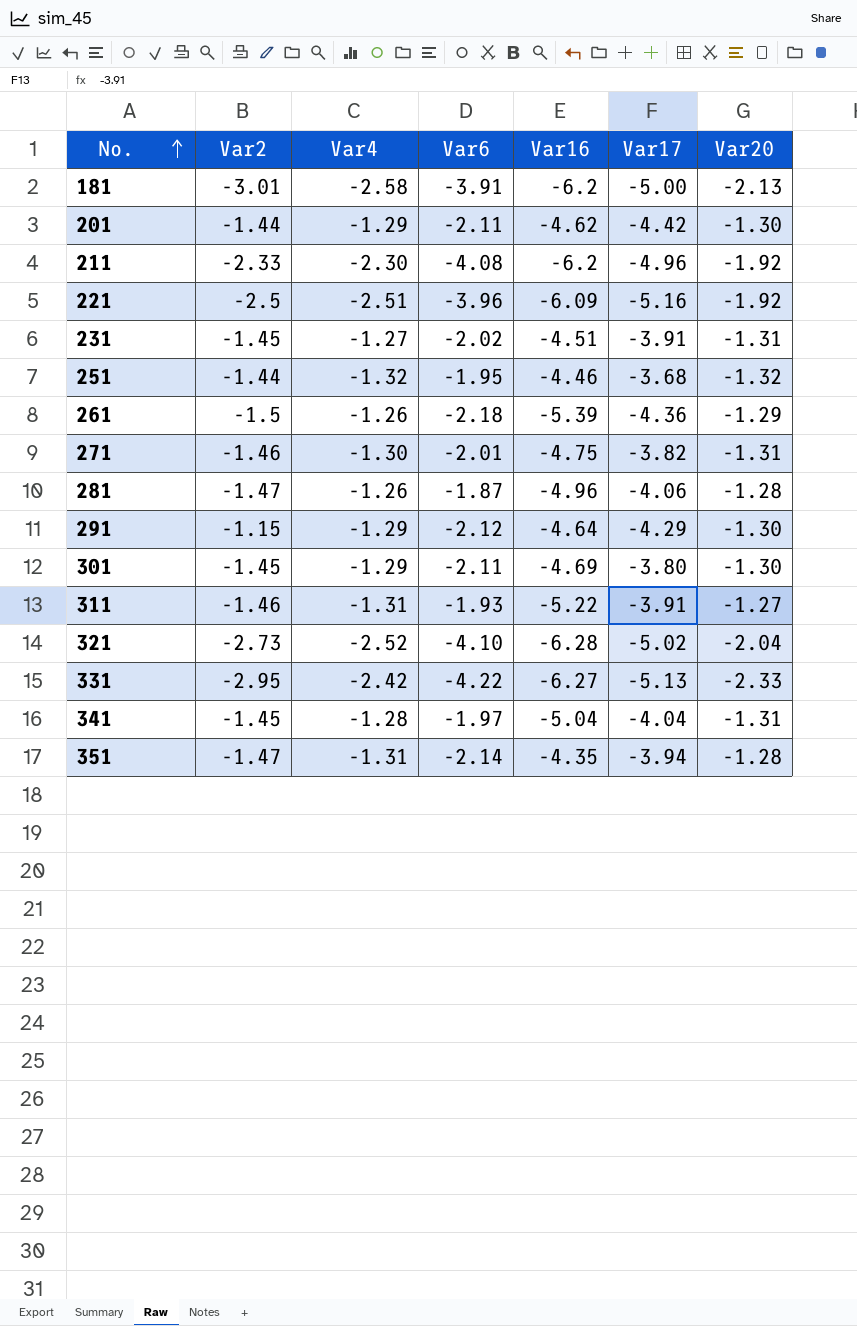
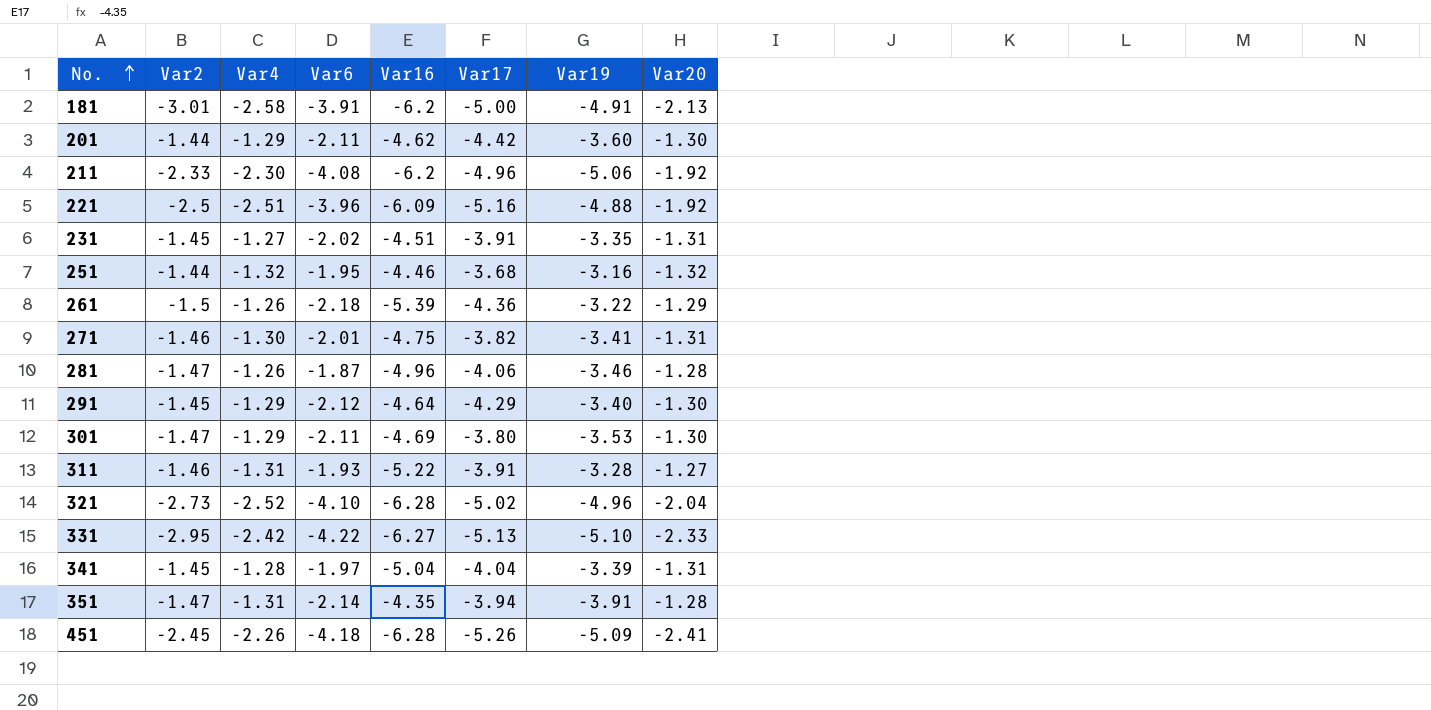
column Var19 | position: none -> 7
291 | Var2: -1.15 -> -1.45
301 | Var2: -1.45 -> -1.47
row 451: none -> -2.45 | -2.26 | -4.18 | -6.28 | -5.26 | -5.09 | -2.41

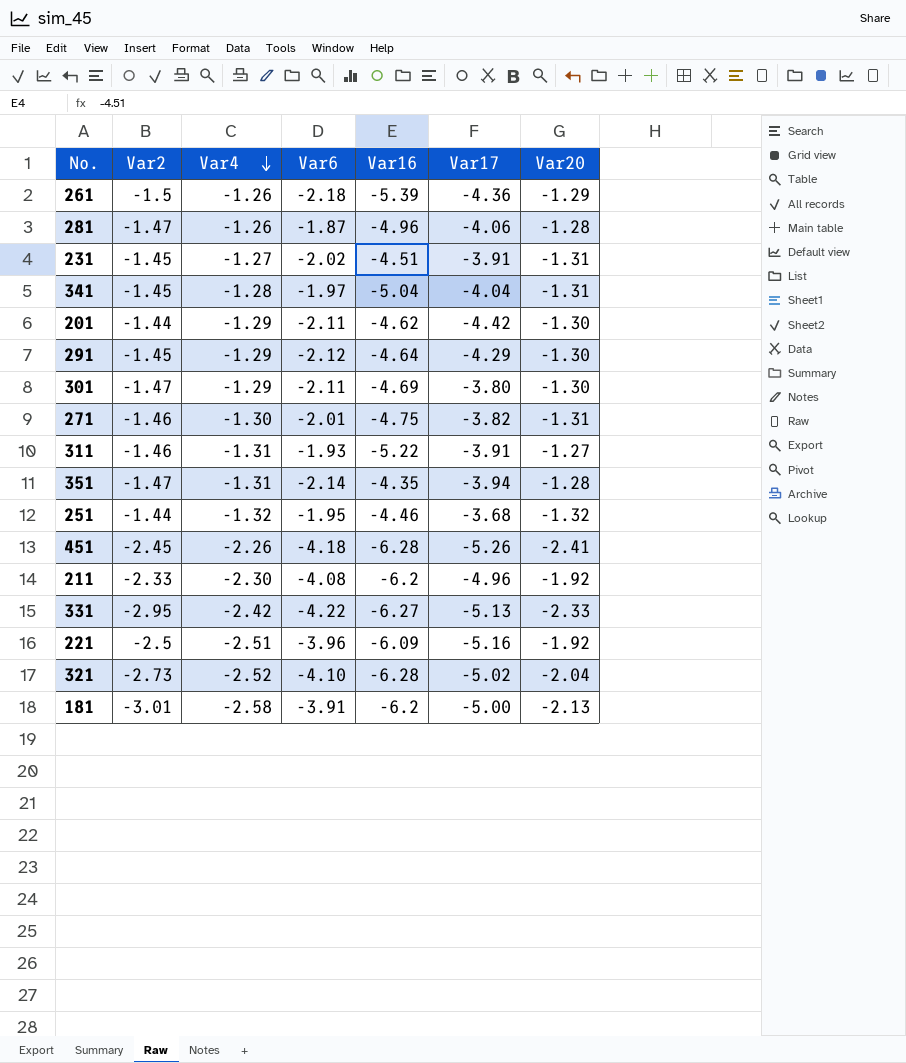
row order: No. ascending -> Var4 descending
column Var19 | position: 7 -> none

